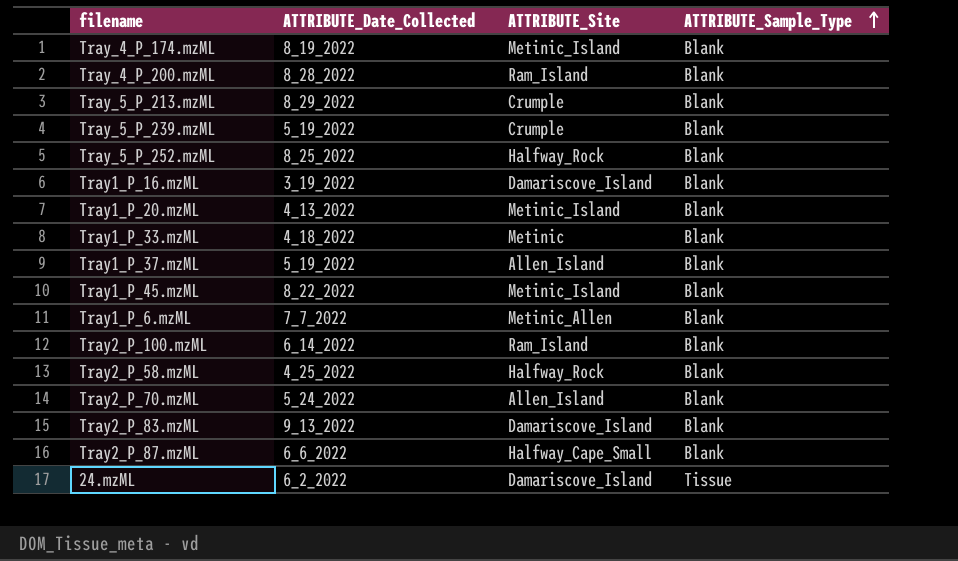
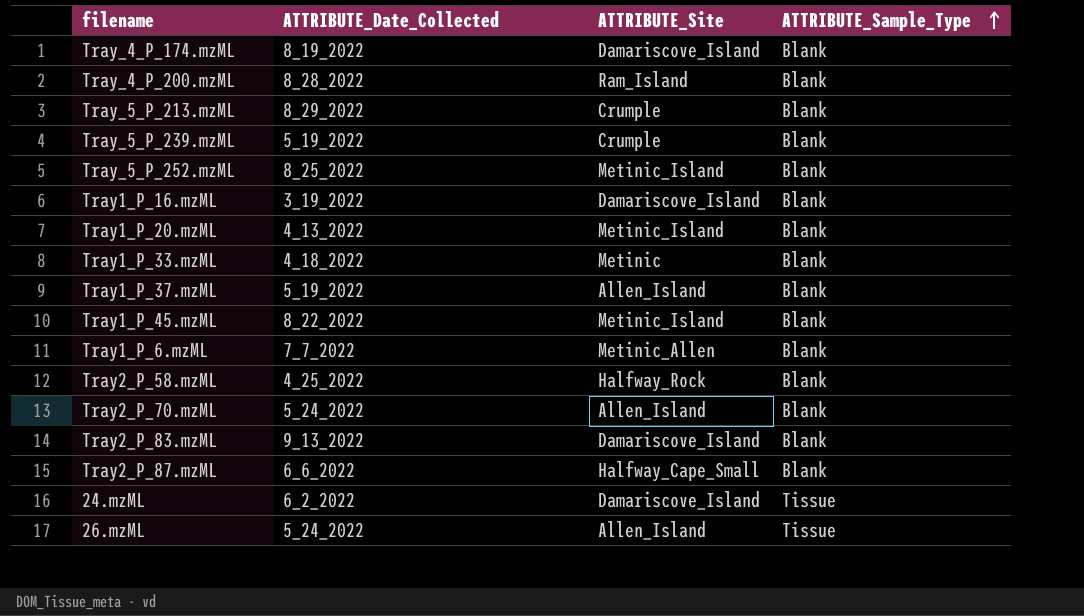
row Tray2_P_100.mzML: 6_14_2022 | Ram_Island | Blank -> none
Tray_4_P_174.mzML | ATTRIBUTE_Site: Metinic_Island -> Damariscove_Island
Tray_5_P_252.mzML | ATTRIBUTE_Site: Halfway_Rock -> Metinic_Island
row 26.mzML: none -> 5_24_2022 | Allen_Island | Tissue

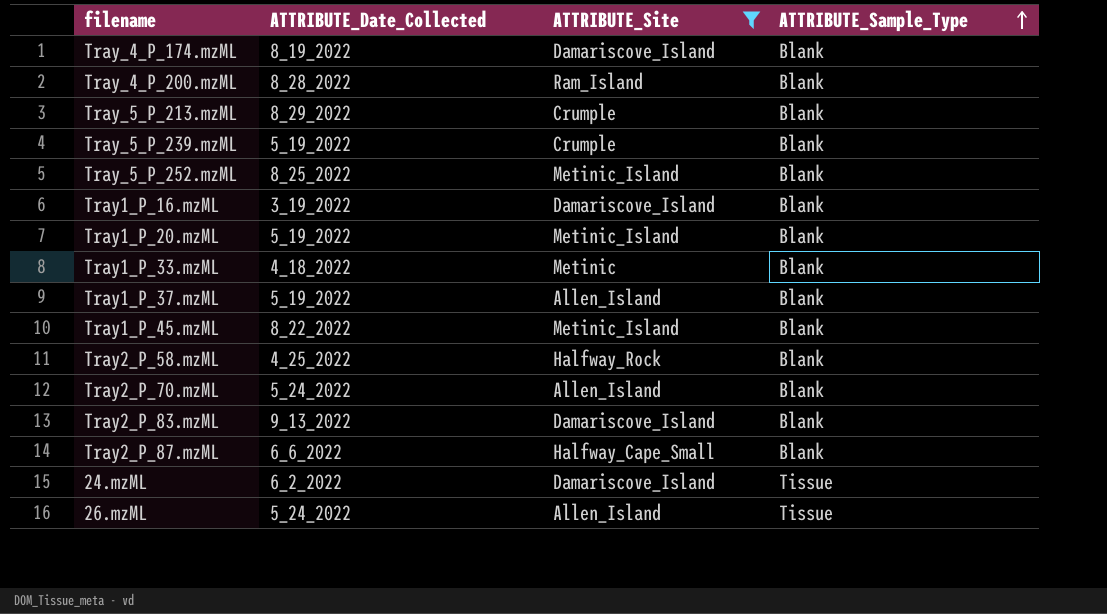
filter: none -> ATTRIBUTE_Site != Metinic_Allen
Tray1_P_20.mzML | ATTRIBUTE_Date_Collected: 4_13_2022 -> 5_19_2022

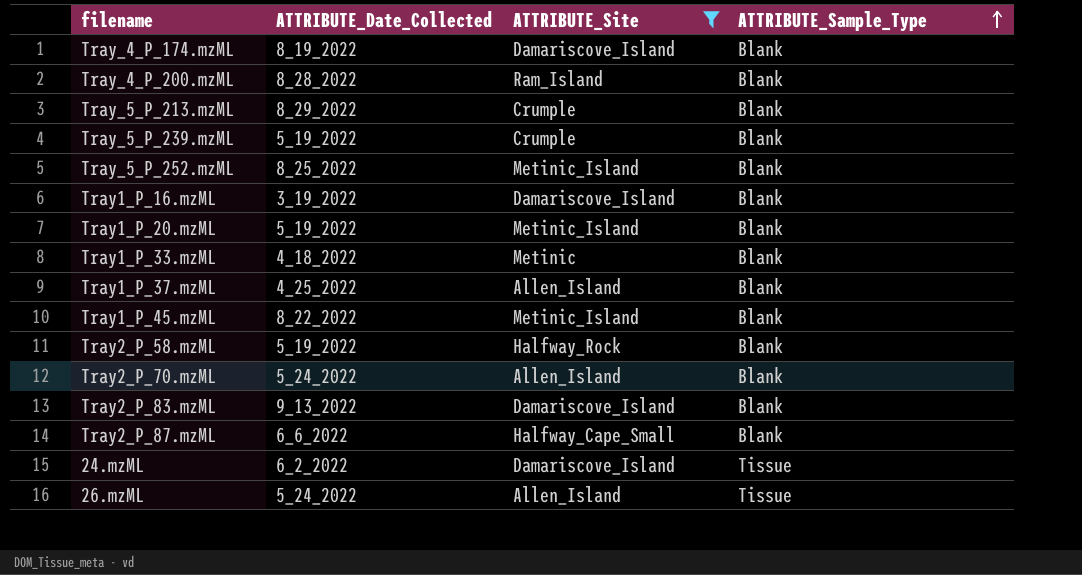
Tray1_P_37.mzML | ATTRIBUTE_Date_Collected: 5_19_2022 -> 4_25_2022
Tray2_P_58.mzML | ATTRIBUTE_Date_Collected: 4_25_2022 -> 5_19_2022

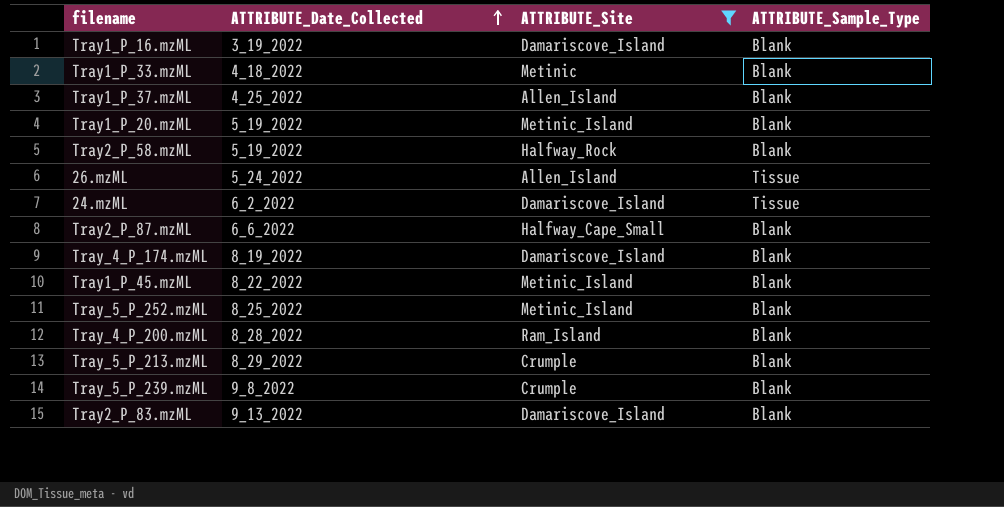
row order: ATTRIBUTE_Sample_Type ascending -> ATTRIBUTE_Date_Collected ascending
row Tray2_P_70.mzML: 5_24_2022 | Allen_Island | Blank -> none
Tray_5_P_239.mzML | ATTRIBUTE_Date_Collected: 5_19_2022 -> 9_8_2022

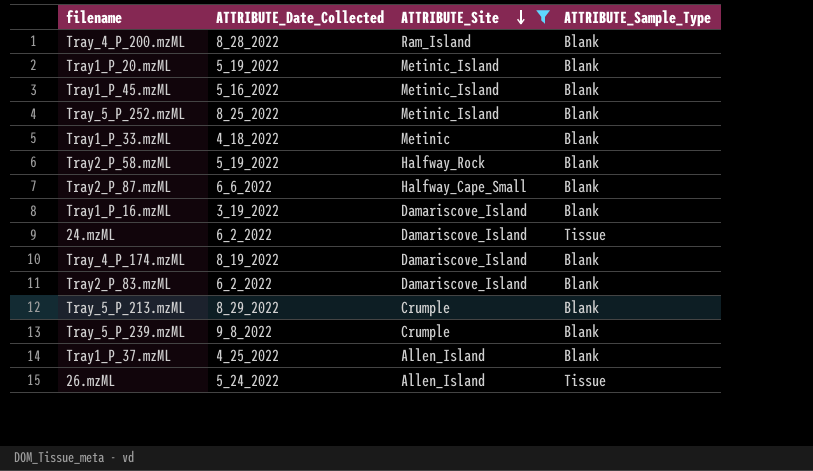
row order: ATTRIBUTE_Date_Collected ascending -> ATTRIBUTE_Site descending
Tray1_P_45.mzML | ATTRIBUTE_Date_Collected: 8_22_2022 -> 5_16_2022
Tray2_P_83.mzML | ATTRIBUTE_Date_Collected: 9_13_2022 -> 6_2_2022

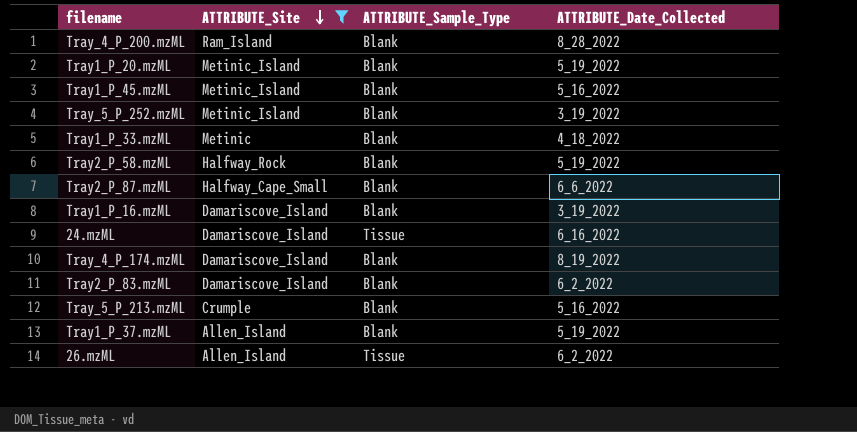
column ATTRIBUTE_Date_Collected | position: 2 -> 4
row Tray_5_P_239.mzML: 9_8_2022 | Crumple | Blank -> none
Tray_5_P_252.mzML | ATTRIBUTE_Date_Collected: 8_25_2022 -> 3_19_2022
24.mzML | ATTRIBUTE_Date_Collected: 6_2_2022 -> 6_16_2022
Tray_5_P_213.mzML | ATTRIBUTE_Date_Collected: 8_29_2022 -> 5_16_2022
Tray1_P_37.mzML | ATTRIBUTE_Date_Collected: 4_25_2022 -> 5_19_2022
26.mzML | ATTRIBUTE_Date_Collected: 5_24_2022 -> 6_2_2022

